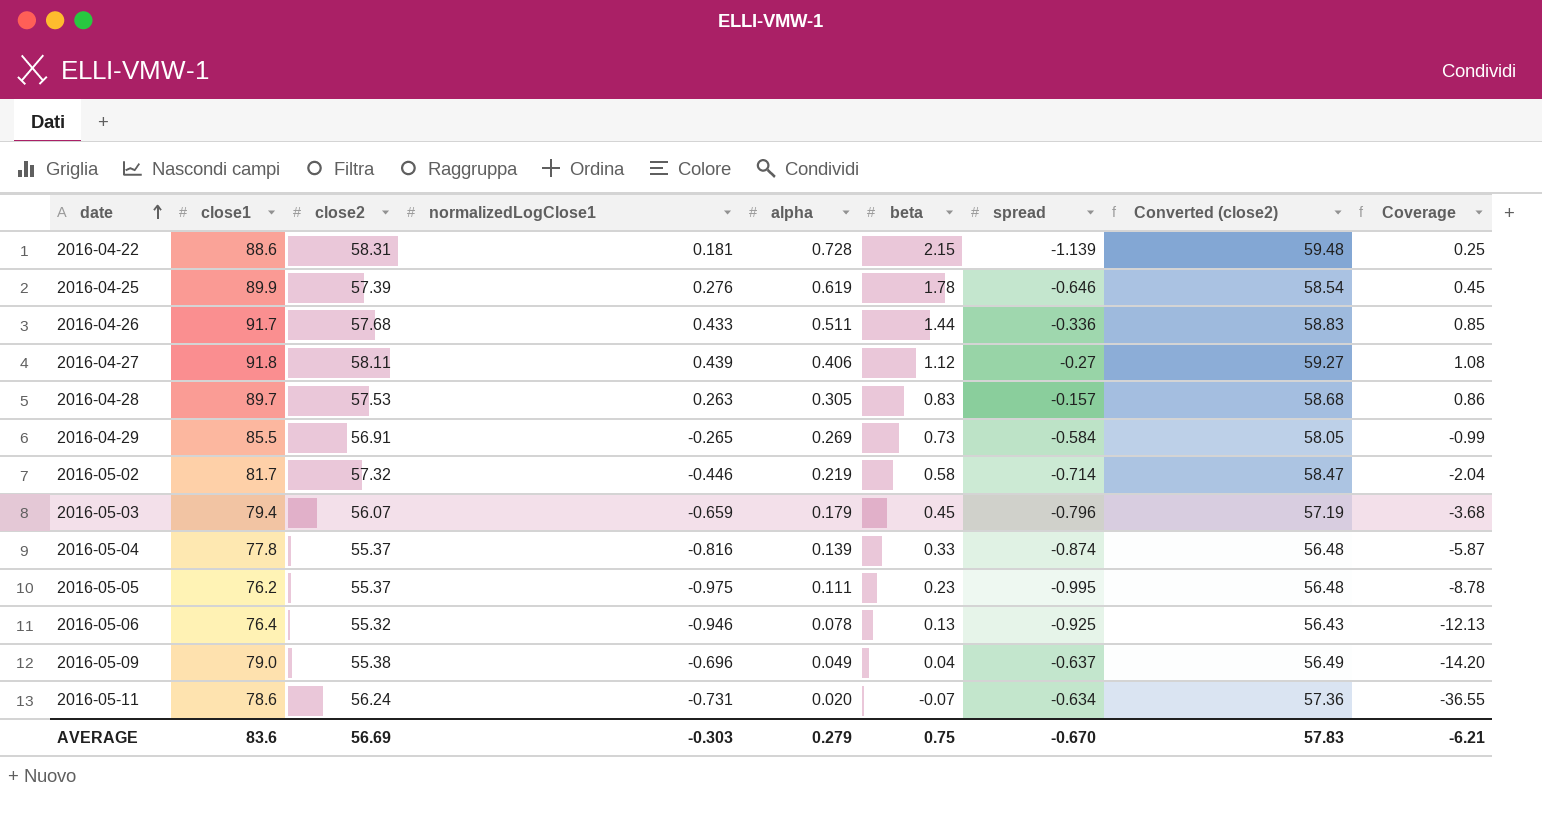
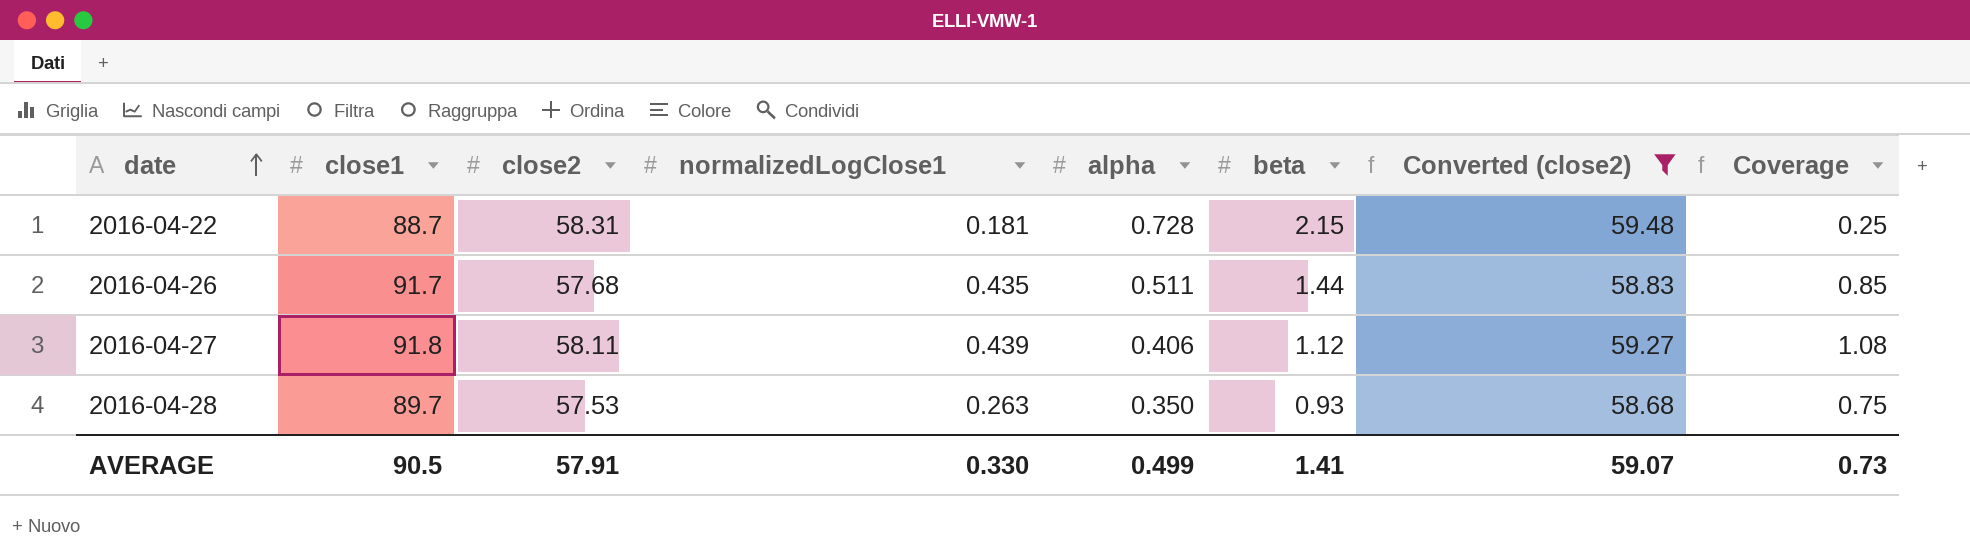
filter: none -> Converted (close2) >= 58.68
column spread | position: 7 -> none
2016-04-22 | close1: 88.6 -> 88.7
2016-04-26 | normalizedLogClose1: 0.433 -> 0.435
2016-04-28 | alpha: 0.305 -> 0.350
2016-04-28 | beta: 0.83 -> 0.93
2016-04-28 | Coverage: 0.86 -> 0.75
AVERAGE | close1: 83.6 -> 90.5
AVERAGE | close2: 56.69 -> 57.91
AVERAGE | normalizedLogClose1: -0.303 -> 0.330
AVERAGE | alpha: 0.279 -> 0.499
AVERAGE | beta: 0.75 -> 1.41
AVERAGE | Converted (close2): 57.83 -> 59.07
AVERAGE | Coverage: -6.21 -> 0.73

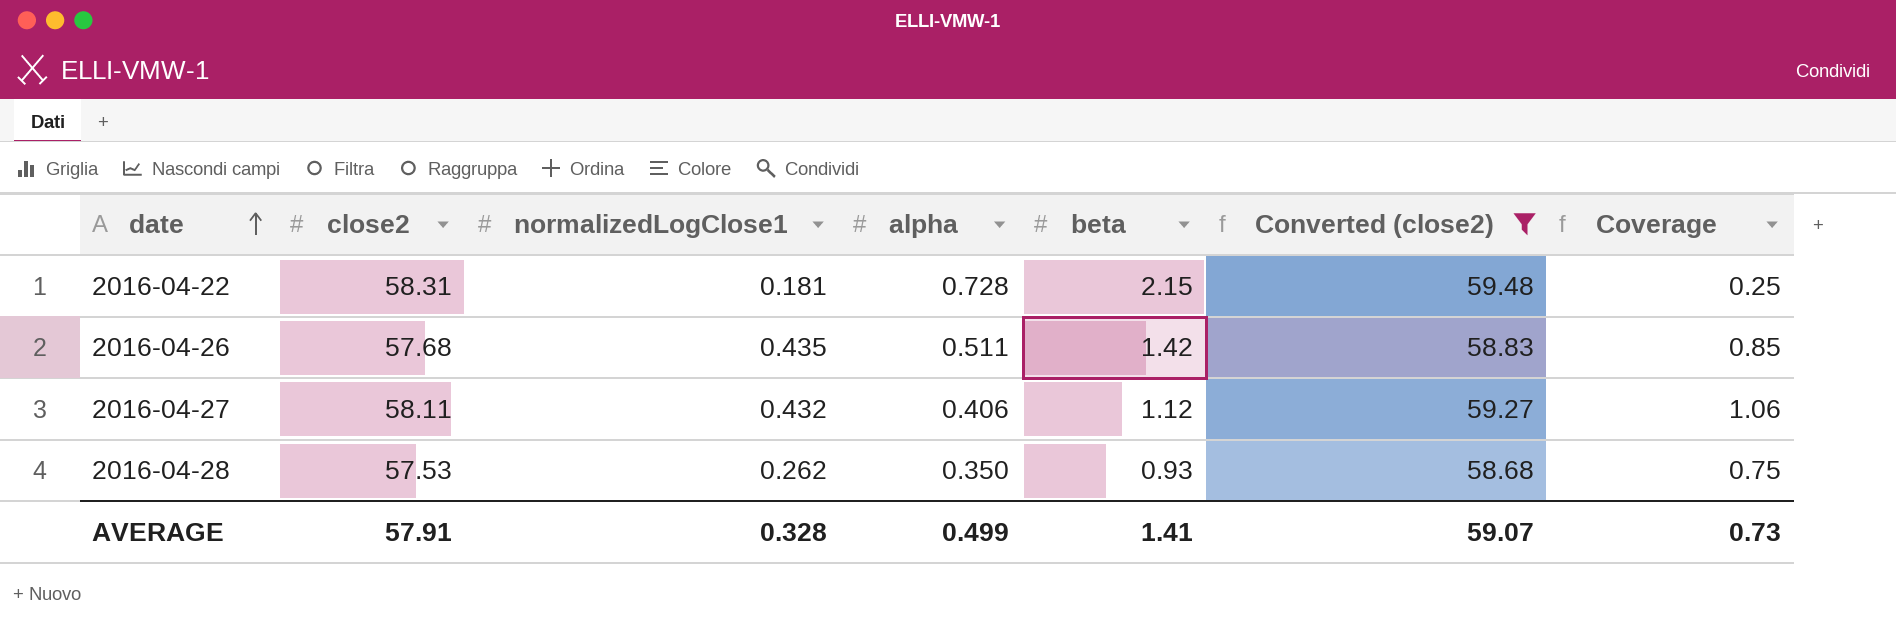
column close1 | position: 2 -> none
2016-04-26 | beta: 1.44 -> 1.42
2016-04-27 | normalizedLogClose1: 0.439 -> 0.432
2016-04-27 | Coverage: 1.08 -> 1.06
2016-04-28 | normalizedLogClose1: 0.263 -> 0.262
AVERAGE | normalizedLogClose1: 0.330 -> 0.328

